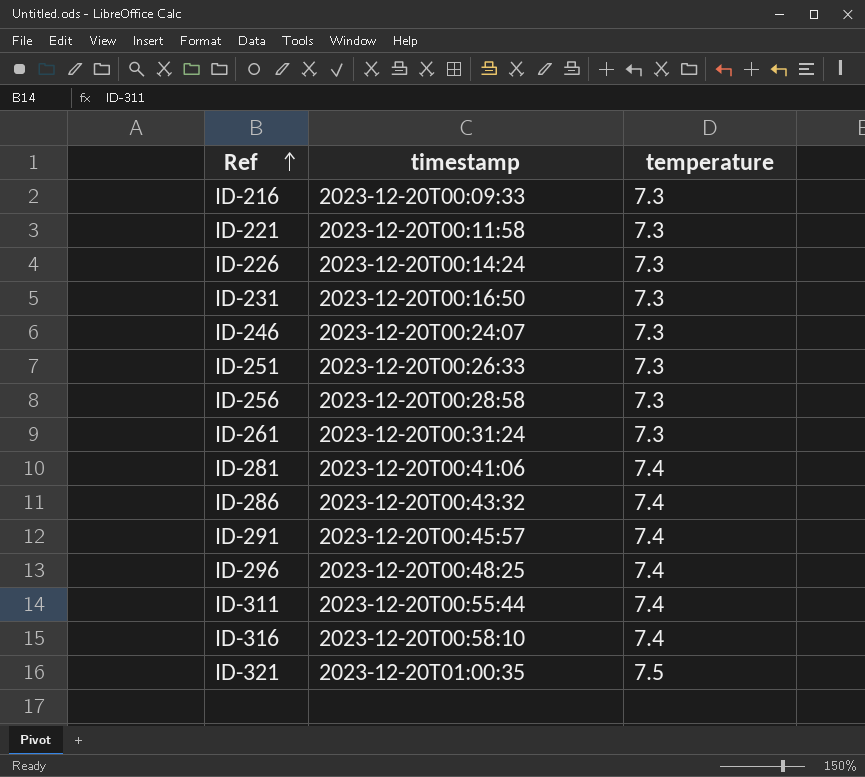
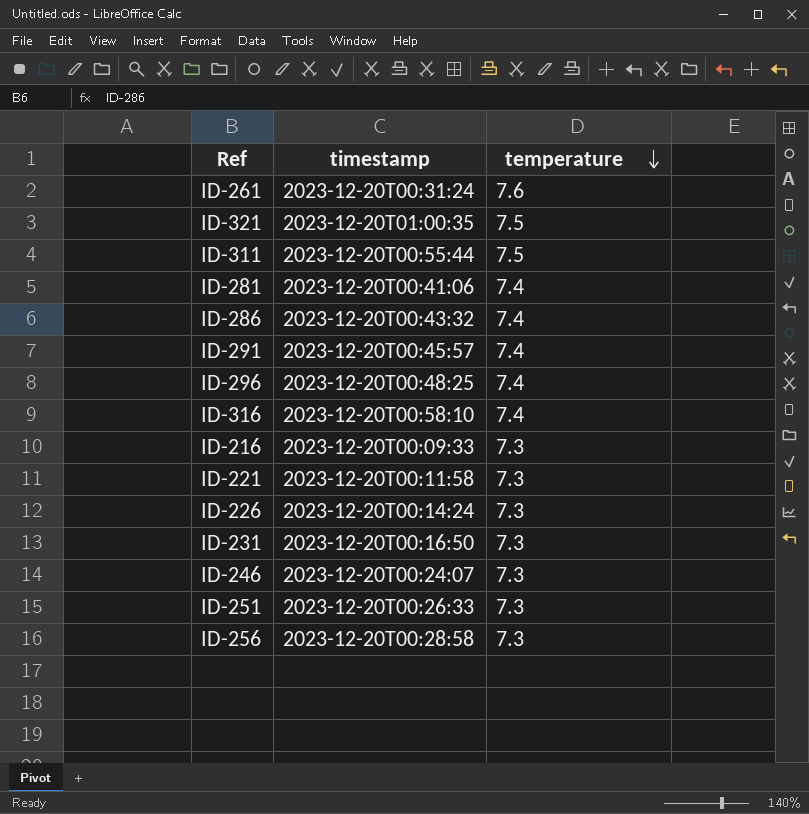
row order: Ref ascending -> temperature descending
ID-261 | temperature: 7.3 -> 7.6
ID-311 | temperature: 7.4 -> 7.5

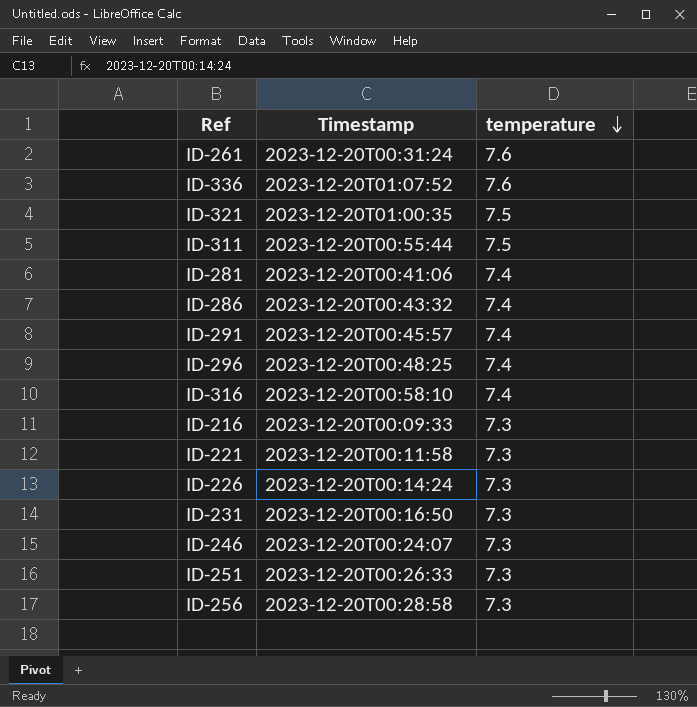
column name: timestamp -> Timestamp
row ID-336: none -> 2023-12-20T01:07:52 | 7.6

